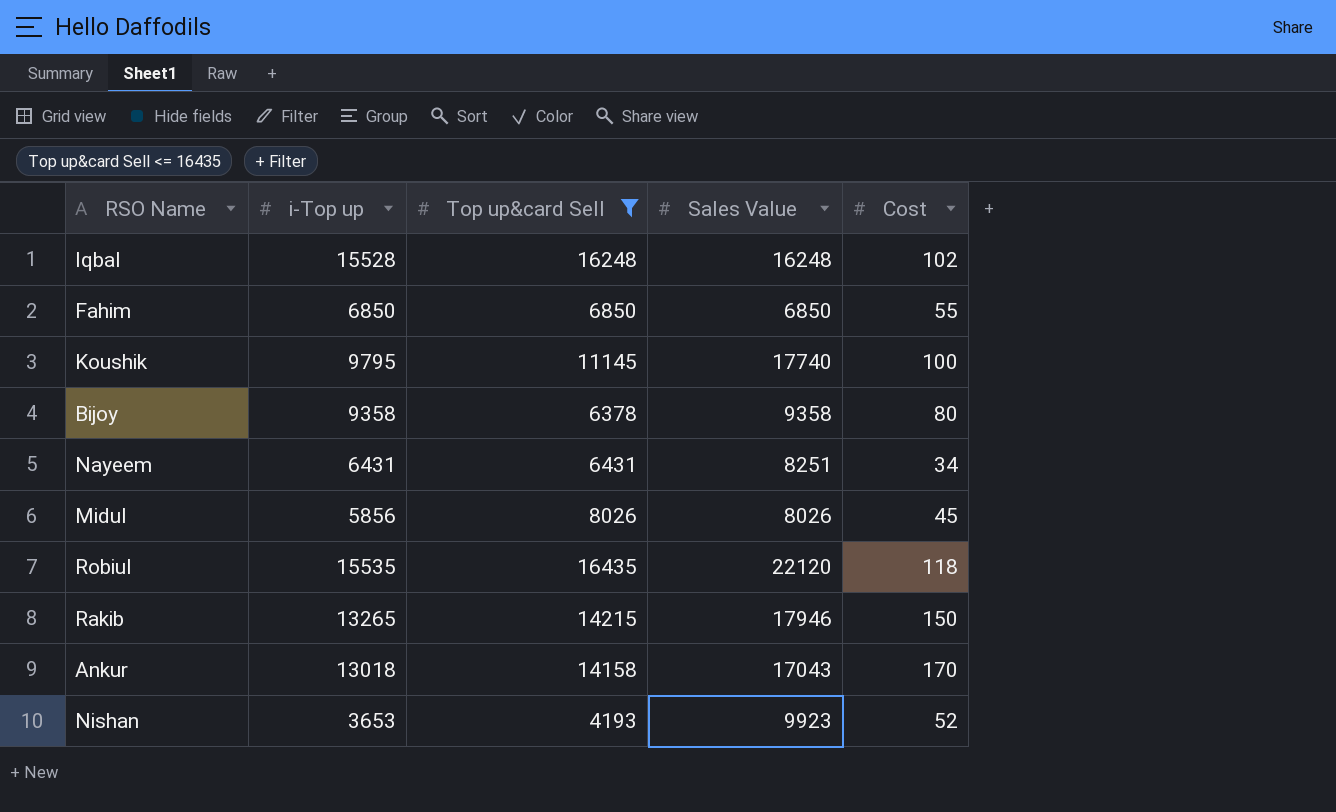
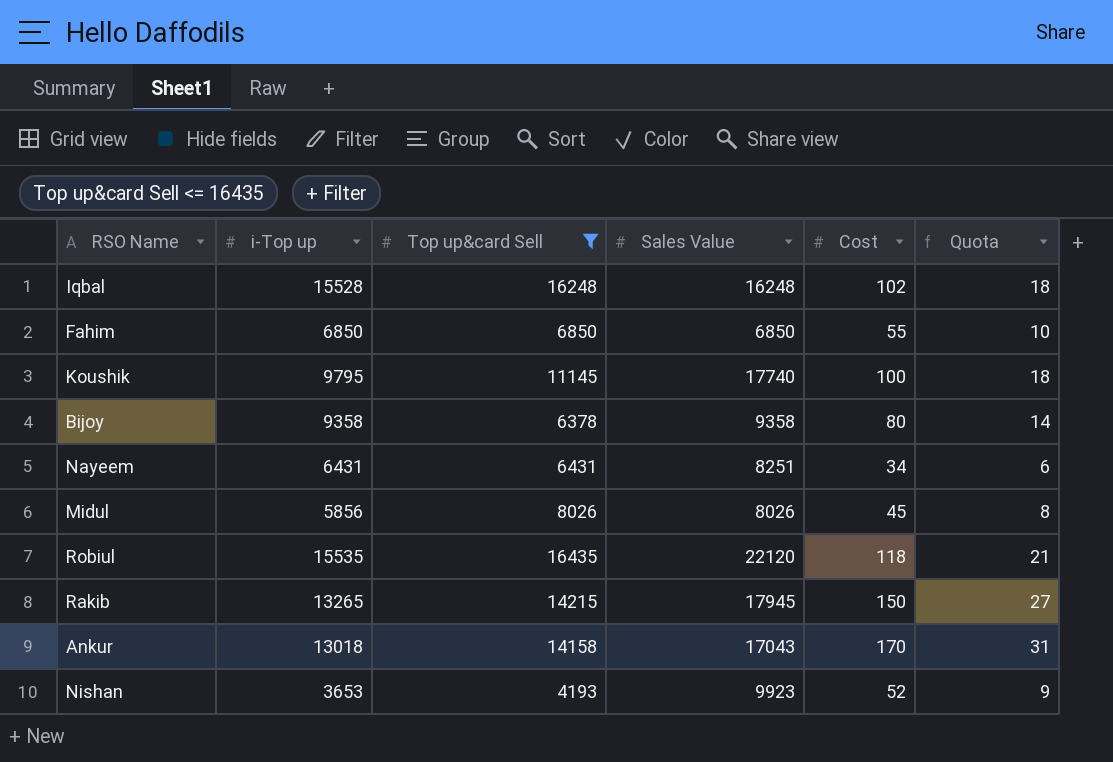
column Quota | formula: none -> [Cost] * 0.18
Rakib | Sales Value: 17946 -> 17945

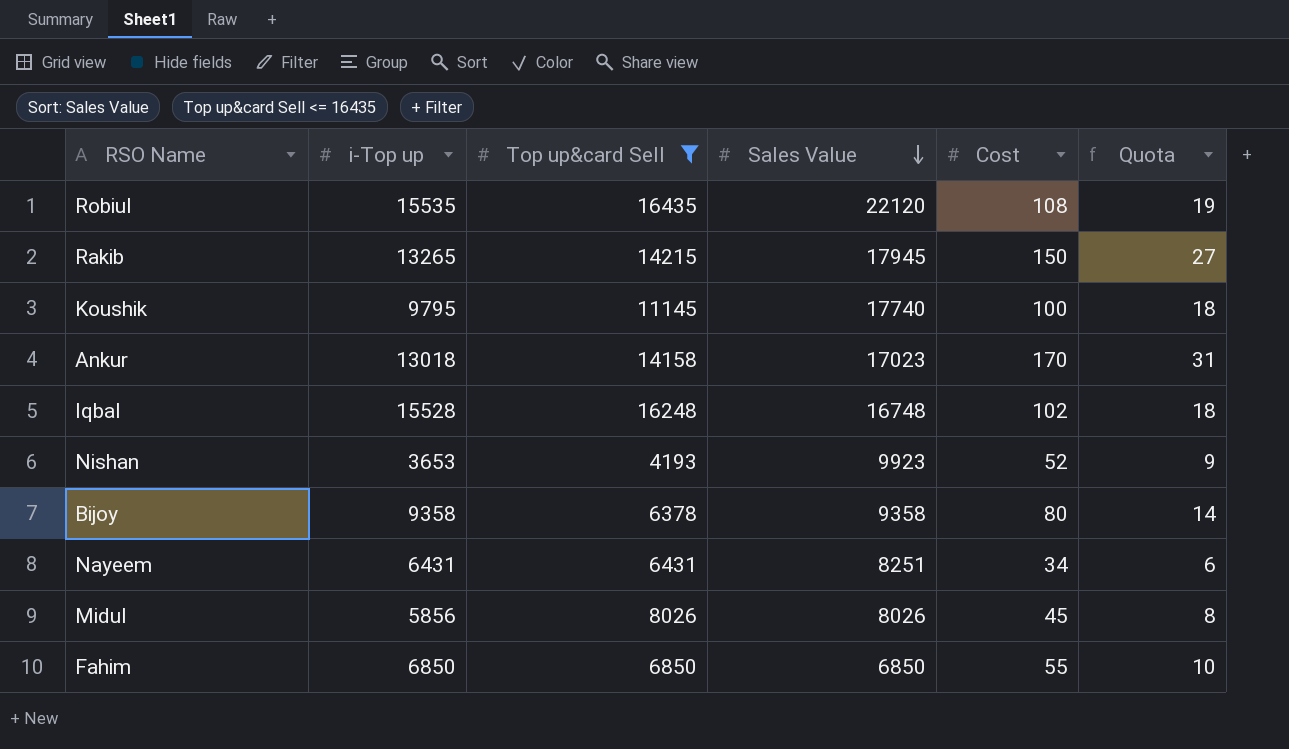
row order: none -> Sales Value descending
Robiul | Cost: 118 -> 108
Robiul | Quota: 21 -> 19
Ankur | Sales Value: 17043 -> 17023
Iqbal | Sales Value: 16248 -> 16748

